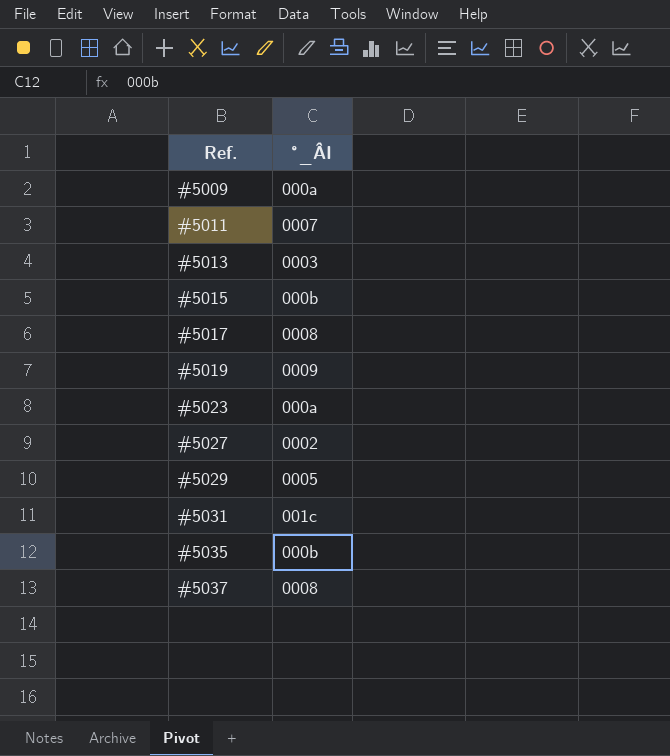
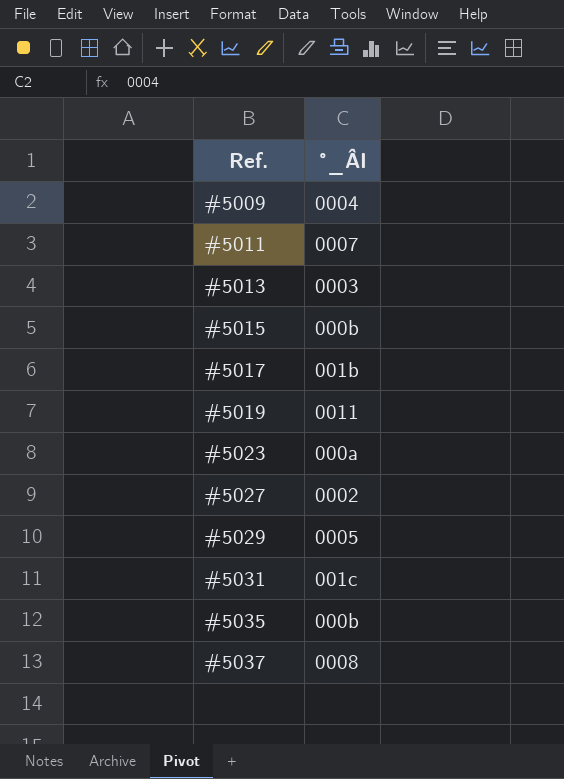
#5009 | °_ÂI: 000a -> 0004
#5017 | °_ÂI: 0008 -> 001b
#5019 | °_ÂI: 0009 -> 0011

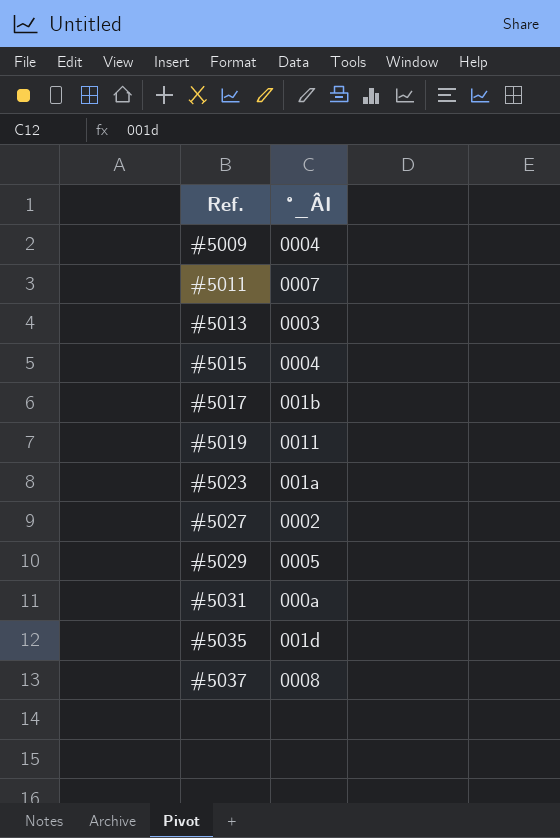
#5015 | °_ÂI: 000b -> 0004
#5023 | °_ÂI: 000a -> 001a
#5031 | °_ÂI: 001c -> 000a
#5035 | °_ÂI: 000b -> 001d

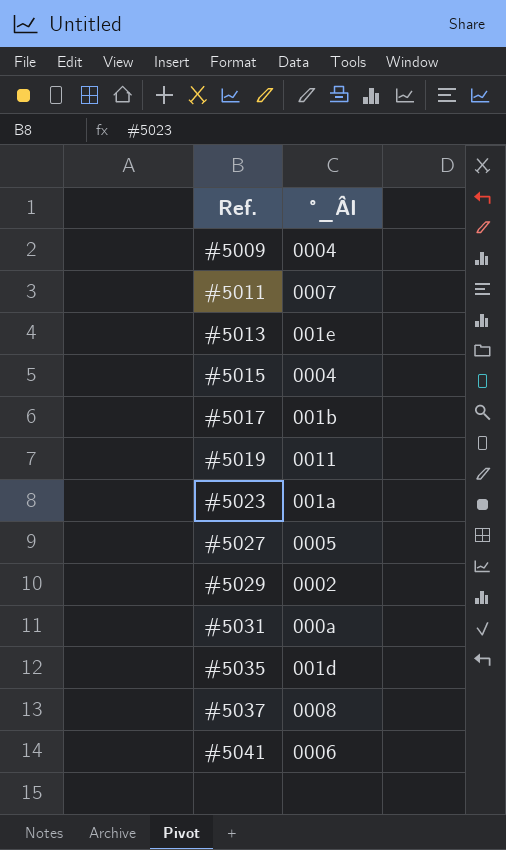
#5013 | °_ÂI: 0003 -> 001e
#5027 | °_ÂI: 0002 -> 0005
#5029 | °_ÂI: 0005 -> 0002
row #5041: none -> 0006

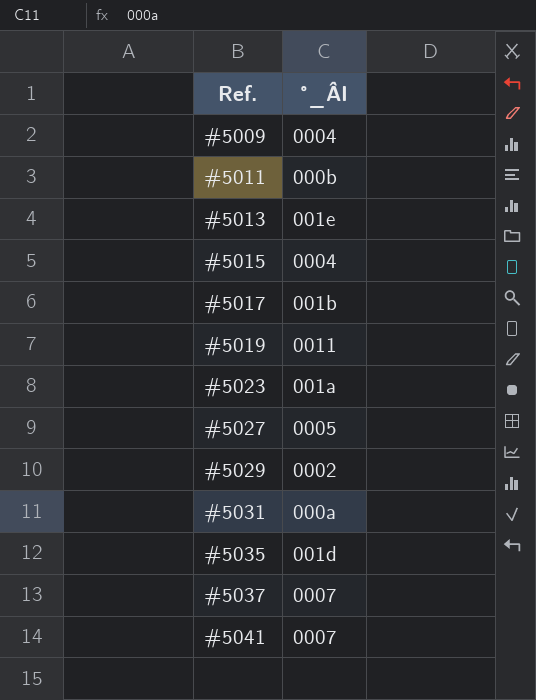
#5011 | °_ÂI: 0007 -> 000b
#5037 | °_ÂI: 0008 -> 0007
#5041 | °_ÂI: 0006 -> 0007

